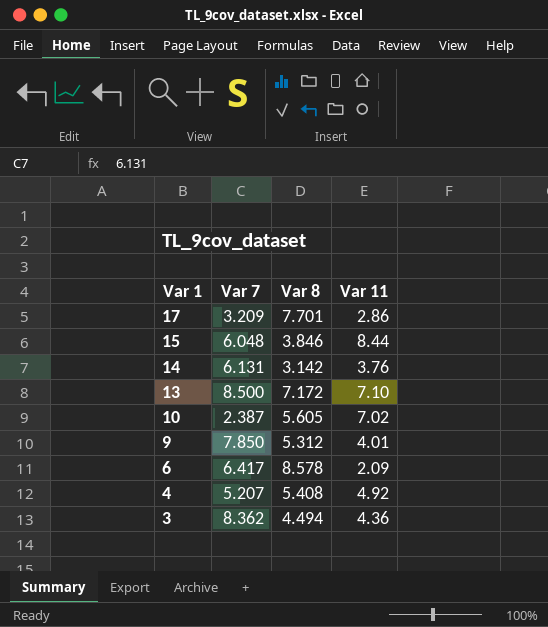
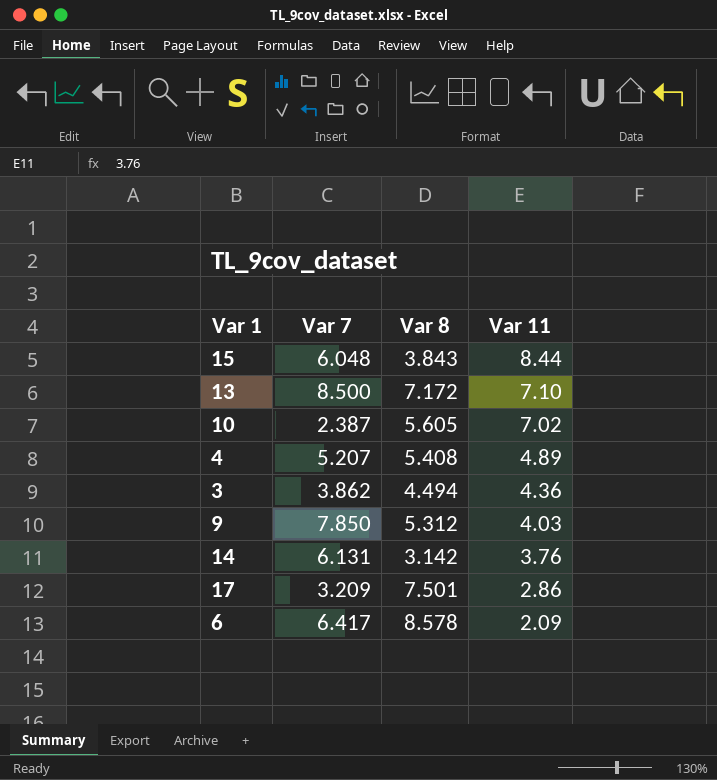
row order: Var 1 descending -> Var 11 descending
15 | Var 8: 3.846 -> 3.843
4 | Var 11: 4.92 -> 4.89
3 | Var 7: 8.362 -> 3.862
9 | Var 11: 4.01 -> 4.03
17 | Var 8: 7.701 -> 7.501

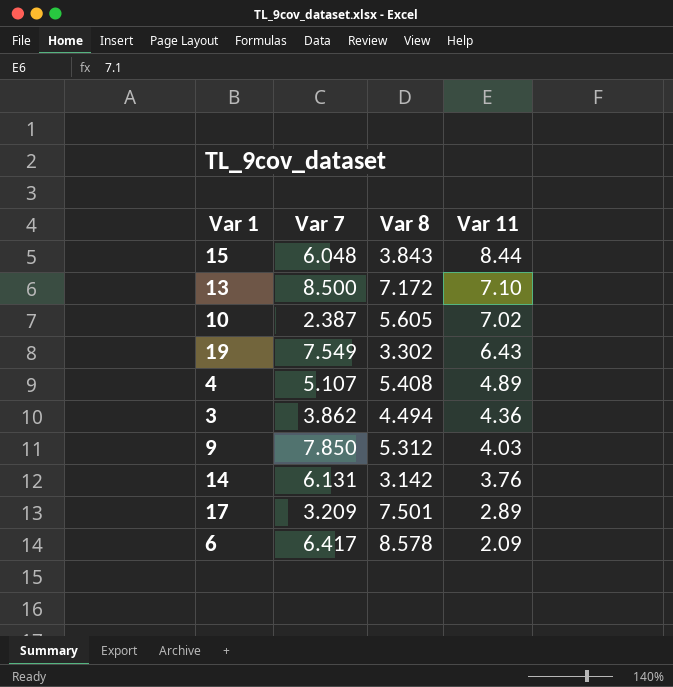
row 19: none -> 7.549 | 3.302 | 6.43
4 | Var 7: 5.207 -> 5.107
17 | Var 11: 2.86 -> 2.89

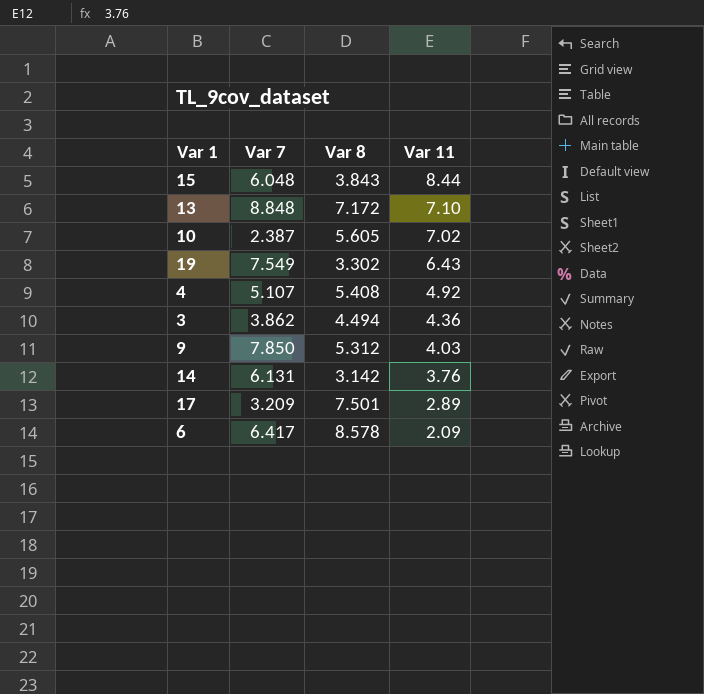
13 | Var 7: 8.500 -> 8.848
4 | Var 11: 4.89 -> 4.92

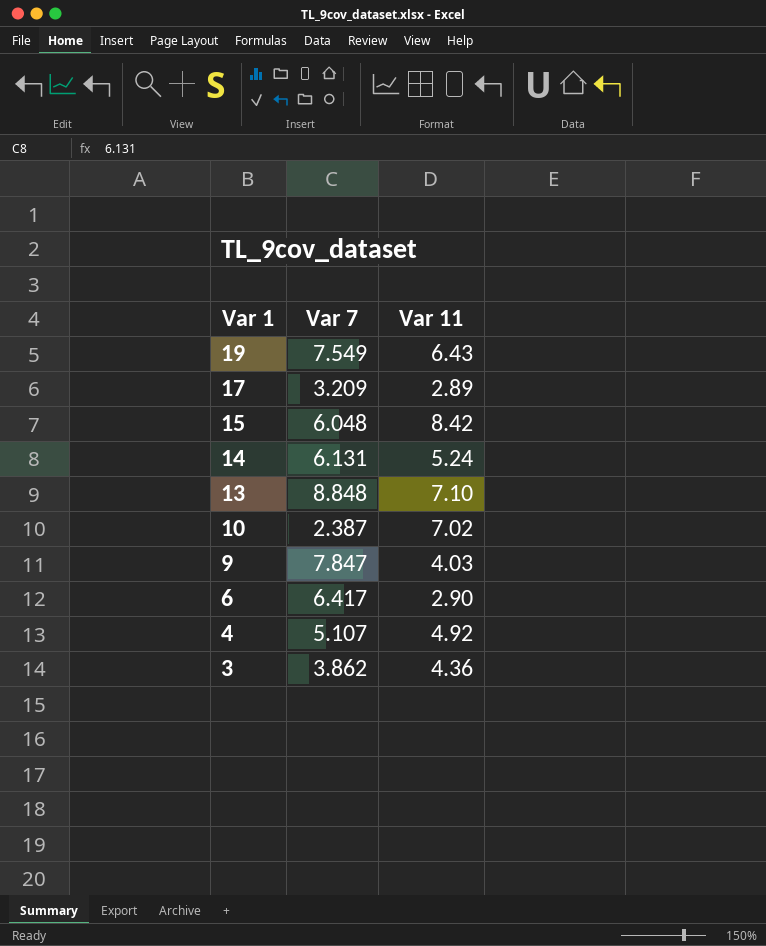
row order: Var 11 descending -> Var 1 descending
column Var 8 | position: 3 -> none
15 | Var 11: 8.44 -> 8.42
14 | Var 11: 3.76 -> 5.24
9 | Var 7: 7.850 -> 7.847
6 | Var 11: 2.09 -> 2.90

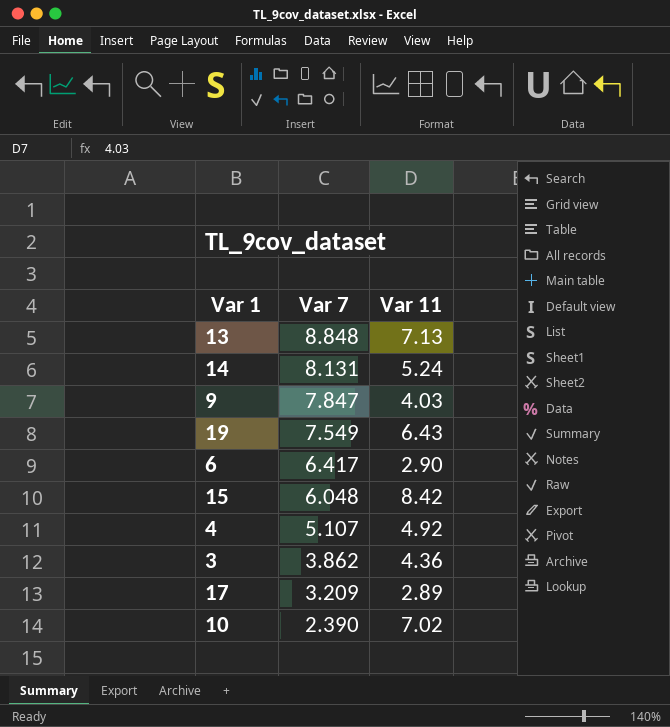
row order: Var 1 descending -> Var 7 descending
13 | Var 11: 7.10 -> 7.13
14 | Var 7: 6.131 -> 8.131
10 | Var 7: 2.387 -> 2.390

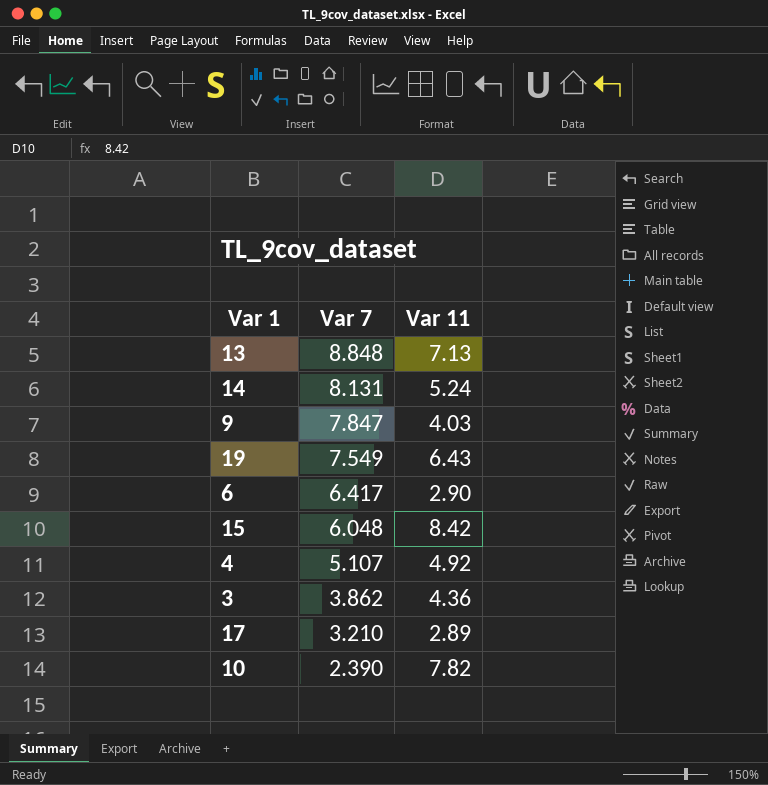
17 | Var 7: 3.209 -> 3.210
10 | Var 11: 7.02 -> 7.82

